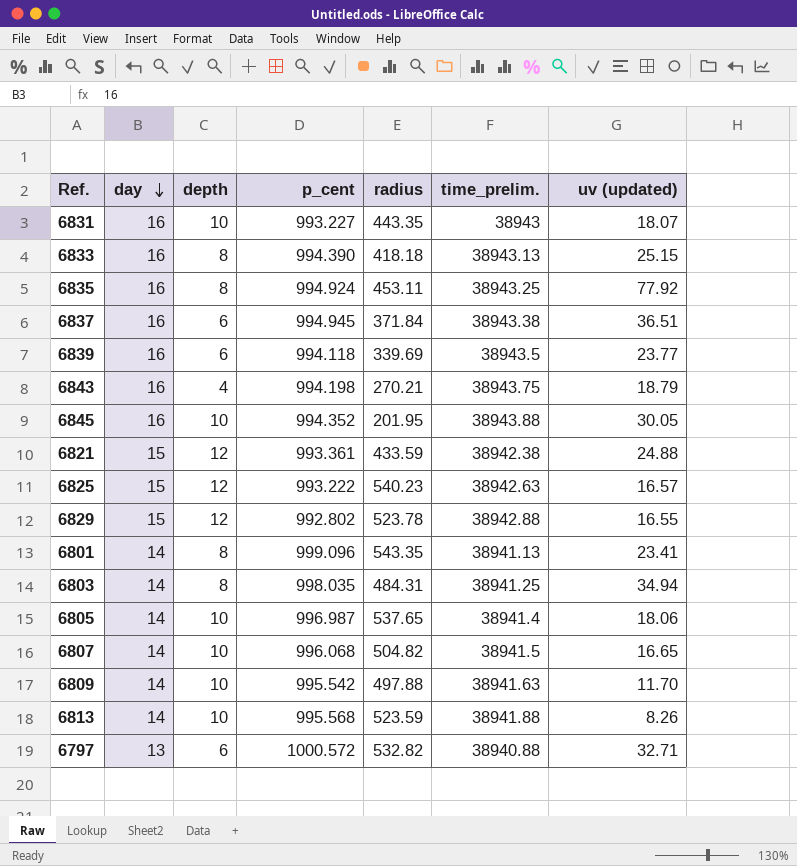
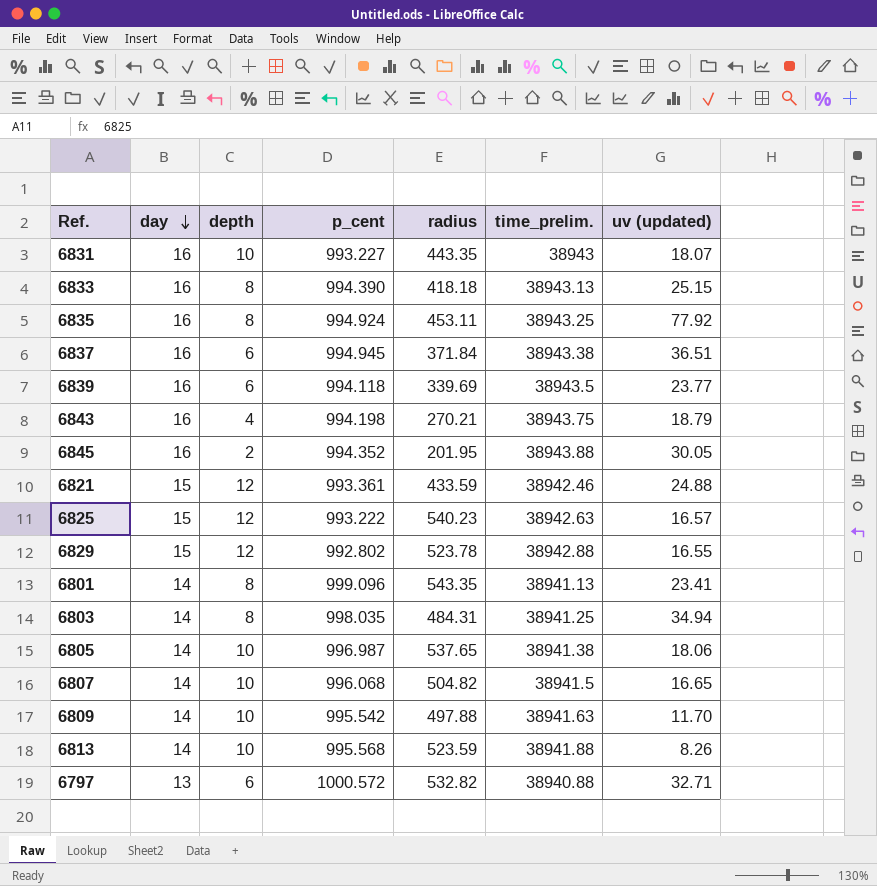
6845 | depth: 10 -> 2
6821 | time_prelim.: 38942.38 -> 38942.46
6805 | time_prelim.: 38941.4 -> 38941.38

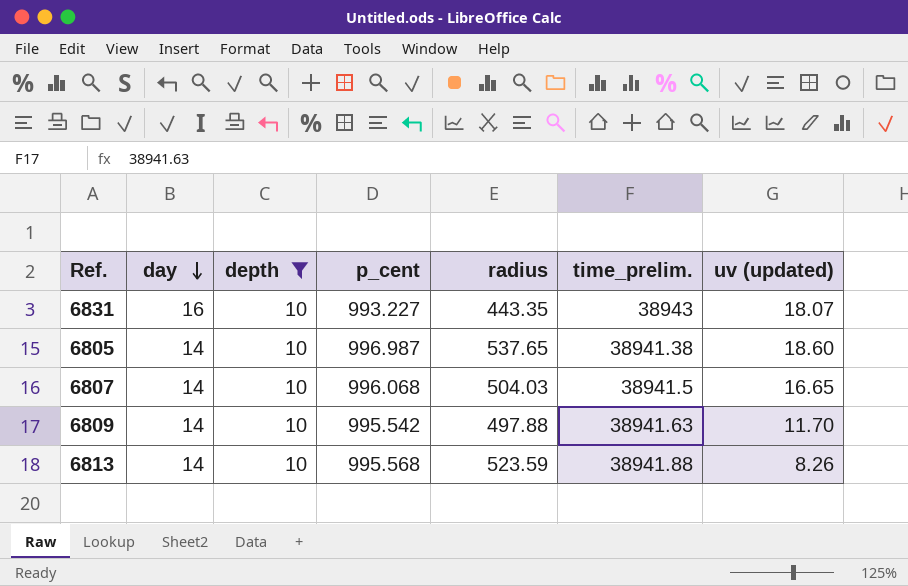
filter: none -> depth = 10
6805 | uv (updated): 18.06 -> 18.60
6807 | radius: 504.82 -> 504.03

